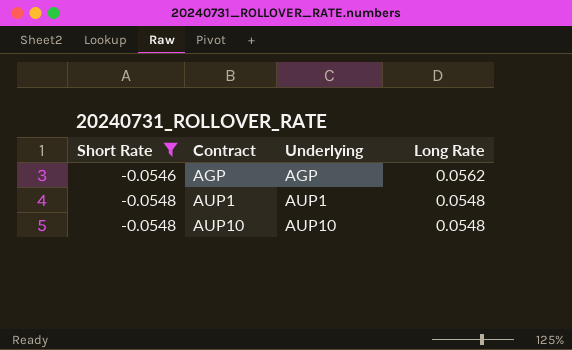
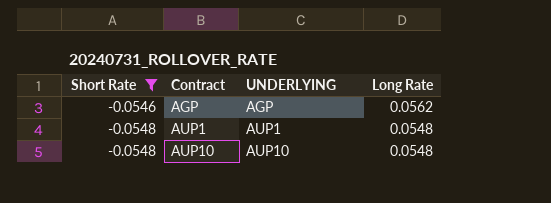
column name: Underlying -> UNDERLYING

